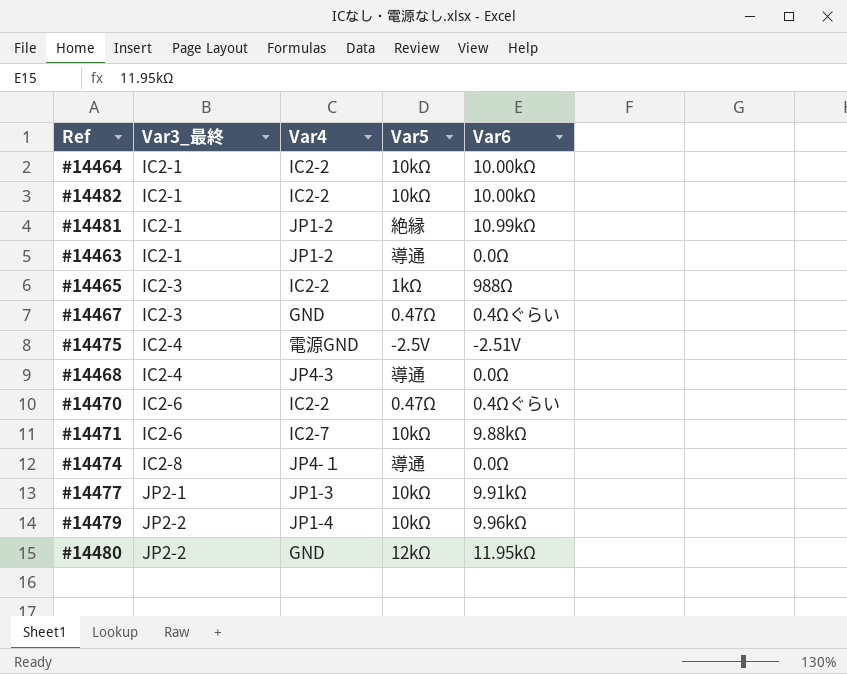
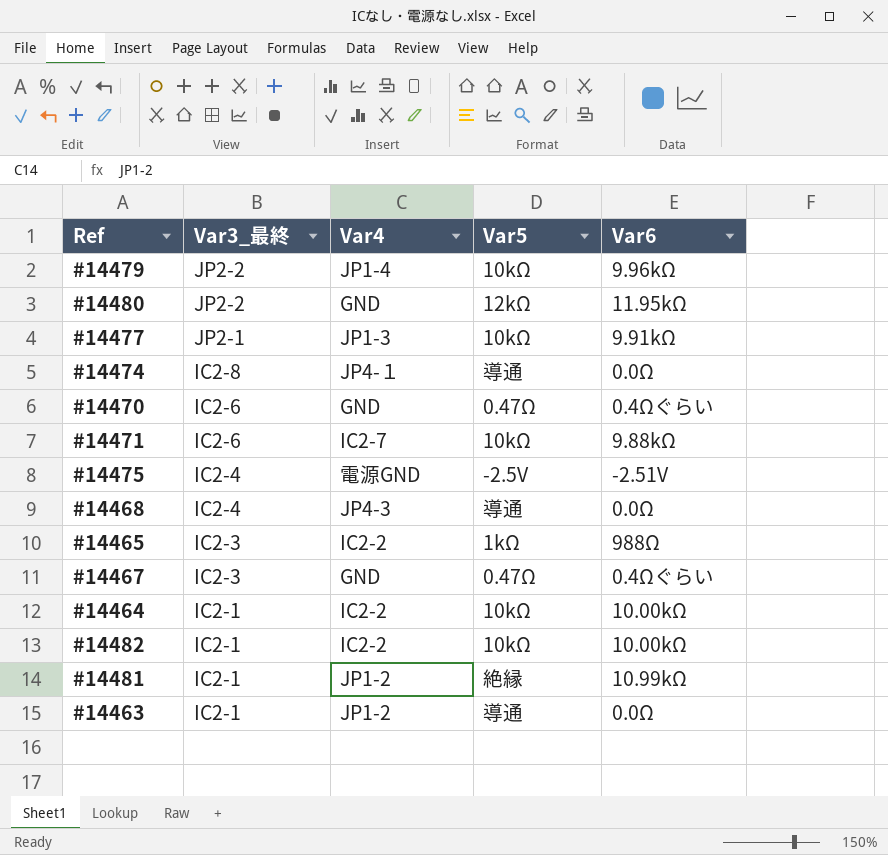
row order: Var3_最終 ascending -> Var3_最終 descending
#14470 | Var4: IC2-2 -> GND

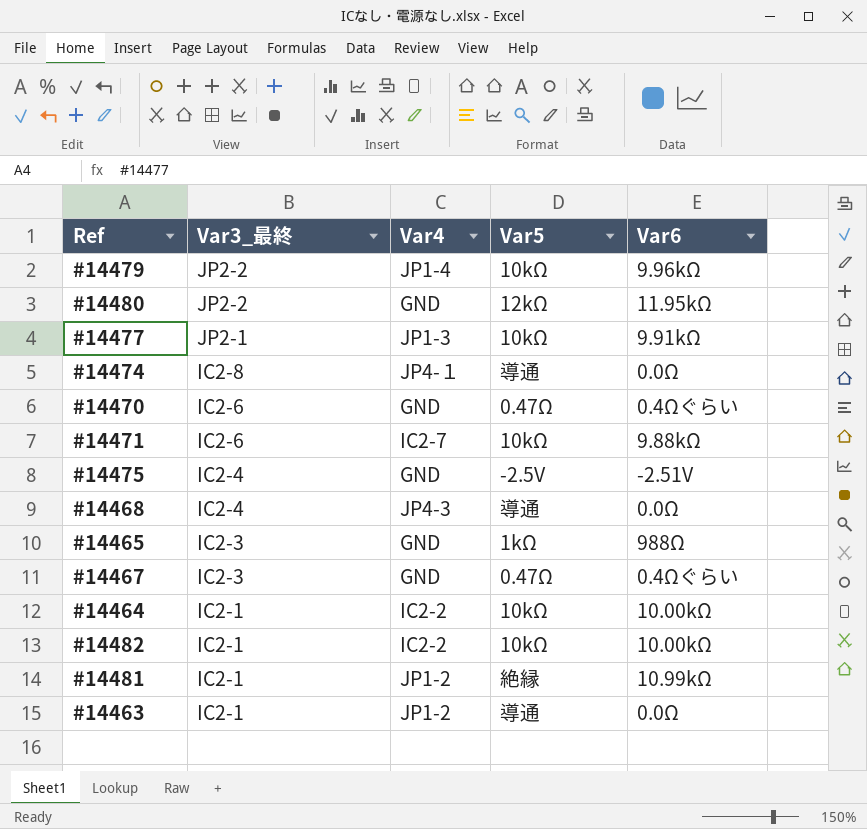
#14475 | Var4: 電源GND -> GND
#14465 | Var4: IC2-2 -> GND

